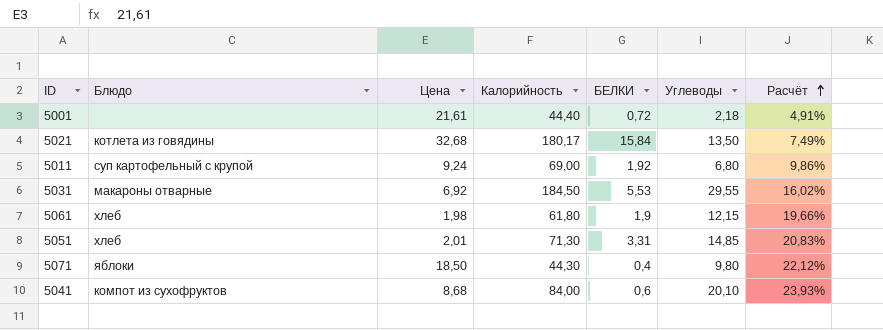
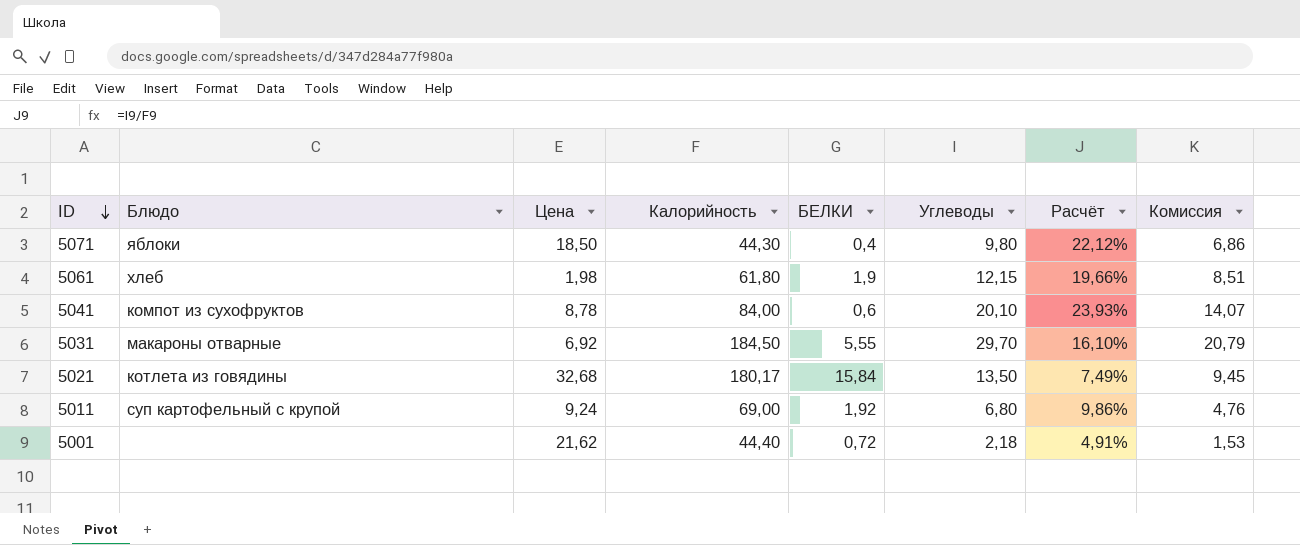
row order: Расчёт ascending -> ID descending
column Комиссия | formula: none -> [Углеводы] * 0,7
row 5051: хлеб | 2,01 | 71,30 | 3,31 | 14,85 | 20,83% -> none
5041 | Цена: 8,68 -> 8,78
5031 | БЕЛКИ: 5,53 -> 5,55
5031 | Углеводы: 29,55 -> 29,70
5031 | Расчёт: 16,02% -> 16,10%
5001 | Цена: 21,61 -> 21,62

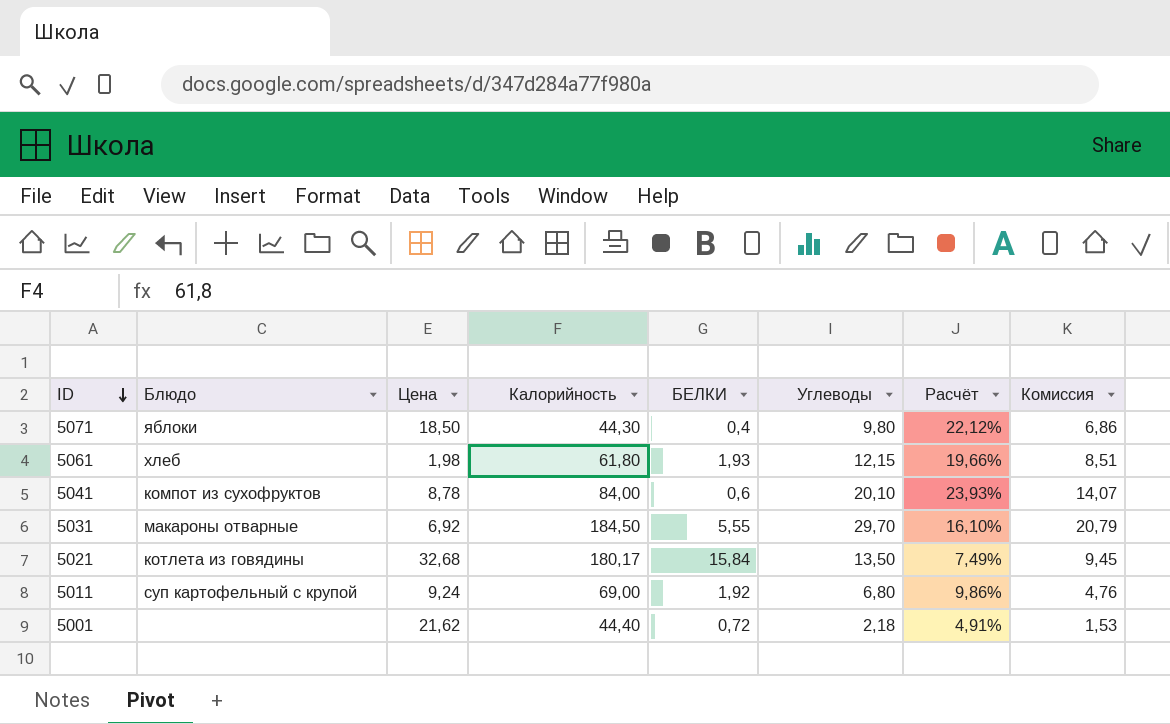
5061 | БЕЛКИ: 1,9 -> 1,93

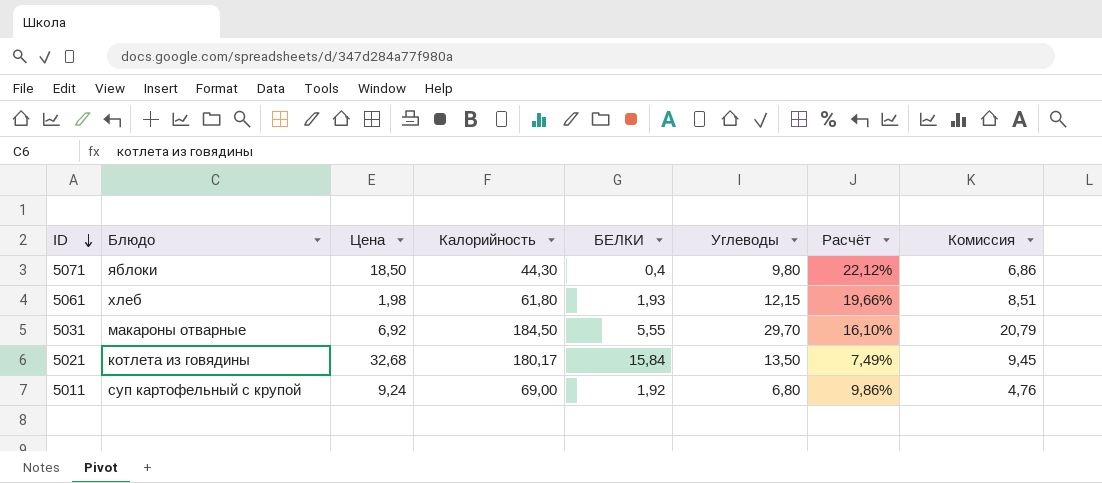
row 5041: компот из сухофруктов | 8,78 | 84,00 | 0,6 | 20,10 | 23,93% | 14,07 -> none
row 5001: none | 21,62 | 44,40 | 0,72 | 2,18 | 4,91% | 1,53 -> none

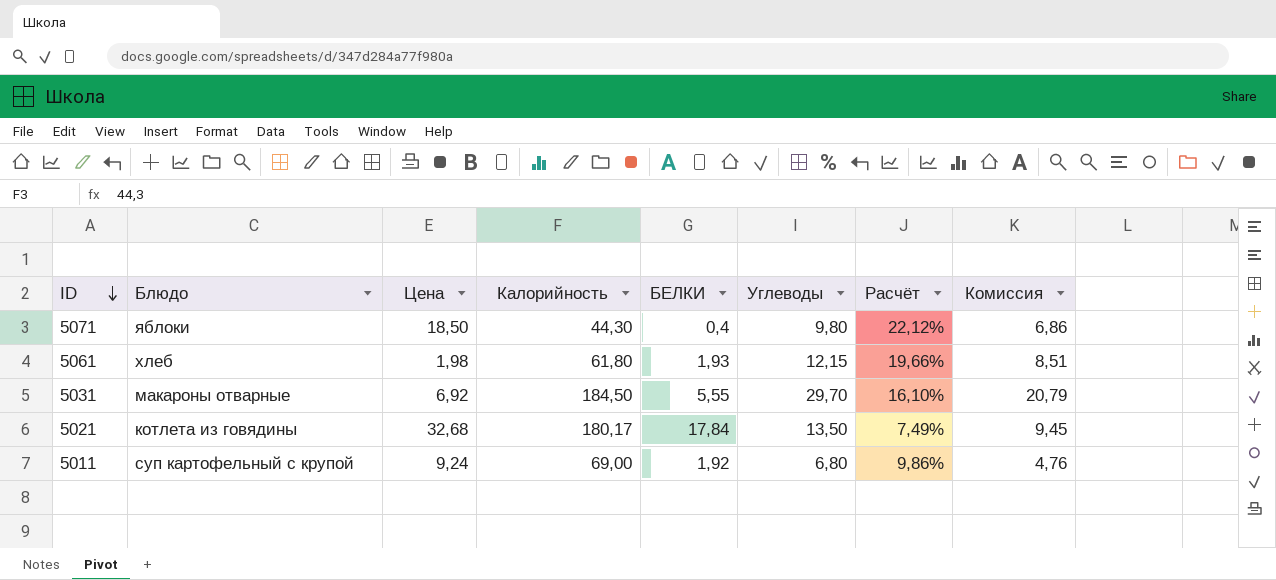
5021 | БЕЛКИ: 15,84 -> 17,84

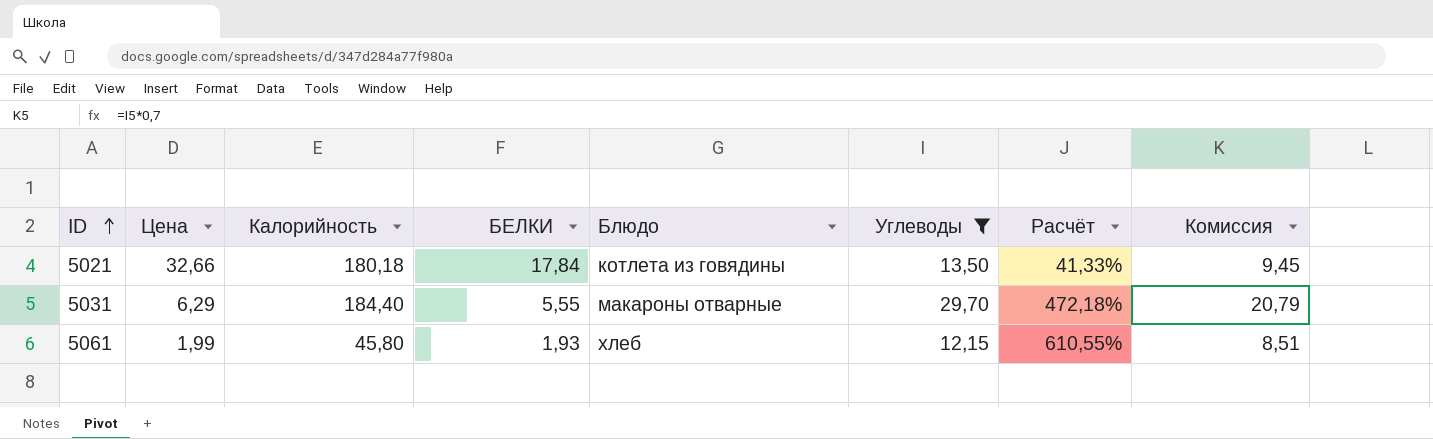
filter: none -> Углеводы >= 12,15
row order: ID descending -> ID ascending
column Блюдо | position: 2 -> 5
column Расчёт | formula: [Углеводы] / [Калорийность] -> [Углеводы] / [Цена]
5021 | Цена: 32,68 -> 32,66
5021 | Калорийность: 180,17 -> 180,18
5031 | Цена: 6,92 -> 6,29
5031 | Калорийность: 184,50 -> 184,40
5061 | Цена: 1,98 -> 1,99
5061 | Калорийность: 61,80 -> 45,80

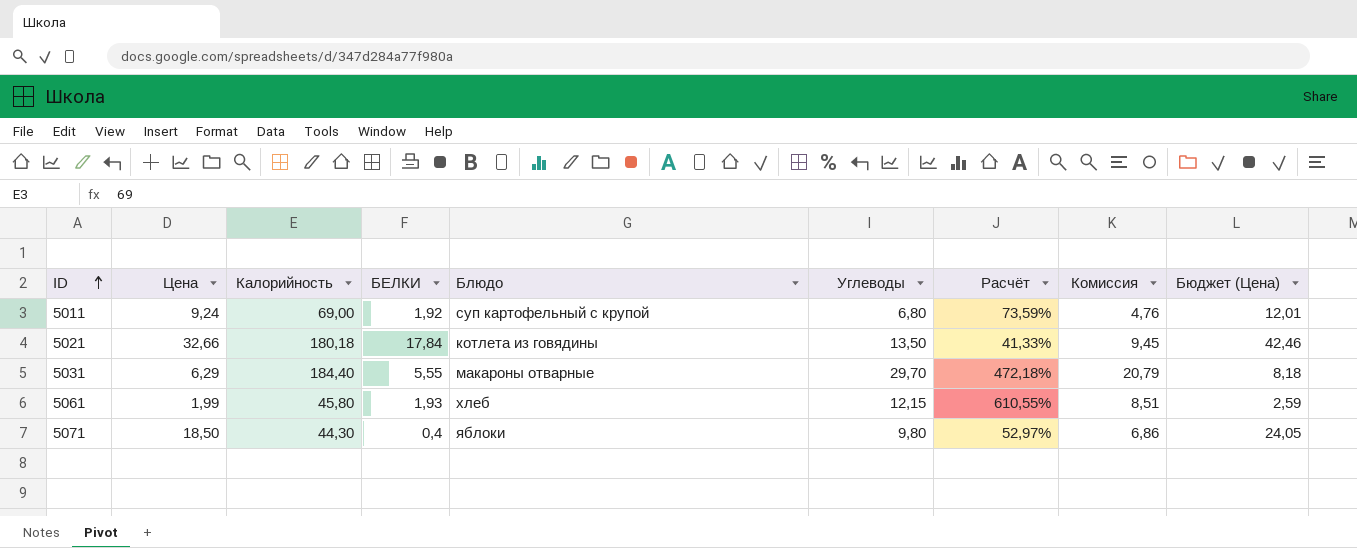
filter: Углеводы >= 12,15 -> none
column Бюджет (Цена) | formula: none -> [Цена] * 1,3

